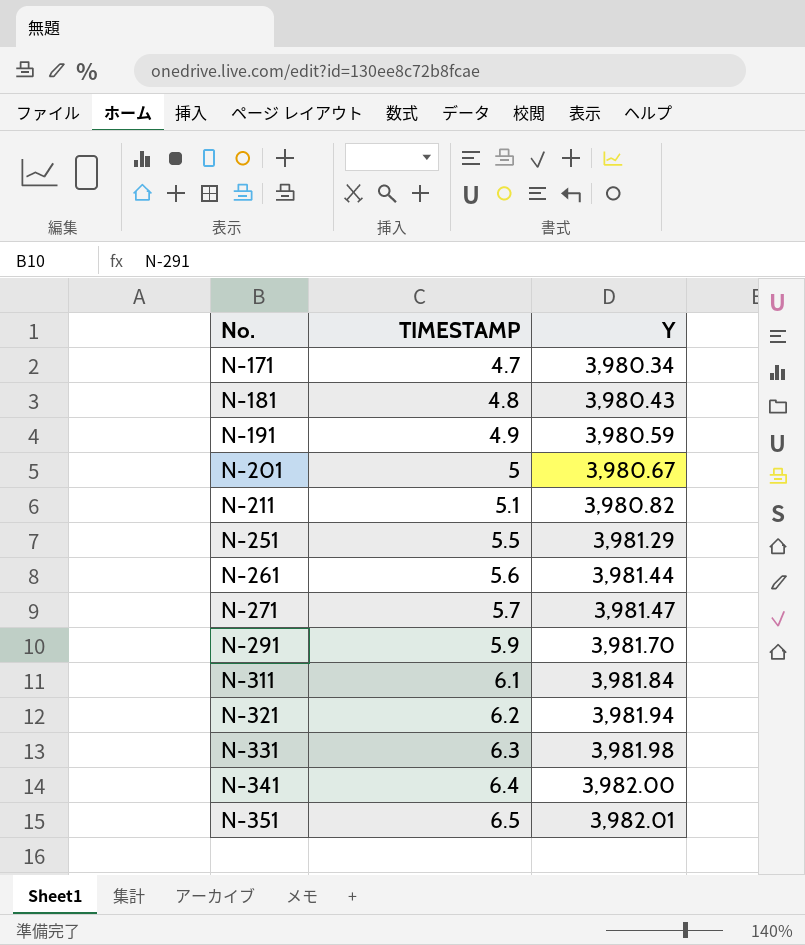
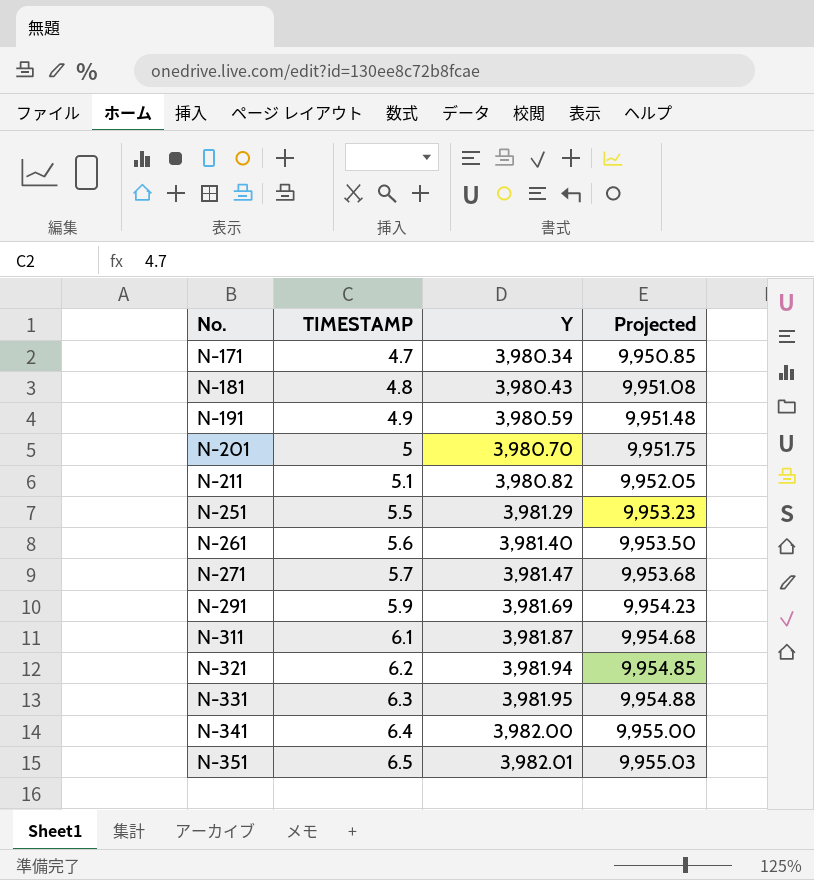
column Projected | formula: none -> [Y] * 2.5
N-201 | Y: 3,980.67 -> 3,980.70
N-261 | Y: 3,981.44 -> 3,981.40
N-291 | Y: 3,981.70 -> 3,981.69
N-311 | Y: 3,981.84 -> 3,981.87
N-331 | Y: 3,981.98 -> 3,981.95

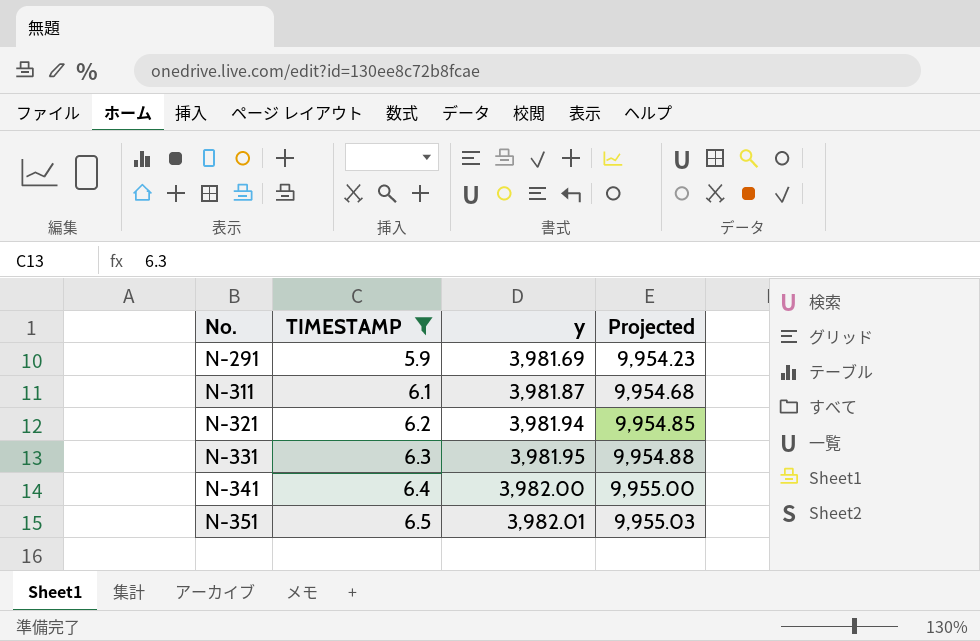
filter: none -> TIMESTAMP >= 5.9
column name: Y -> y

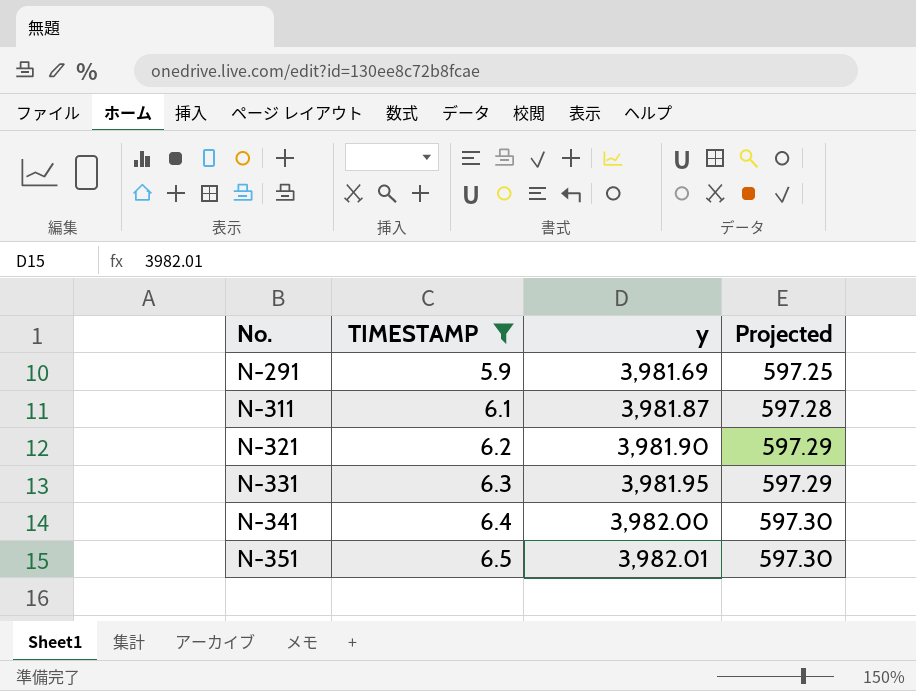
column Projected | formula: [y] * 2.5 -> [y] * 0.15
N-321 | y: 3,981.94 -> 3,981.90

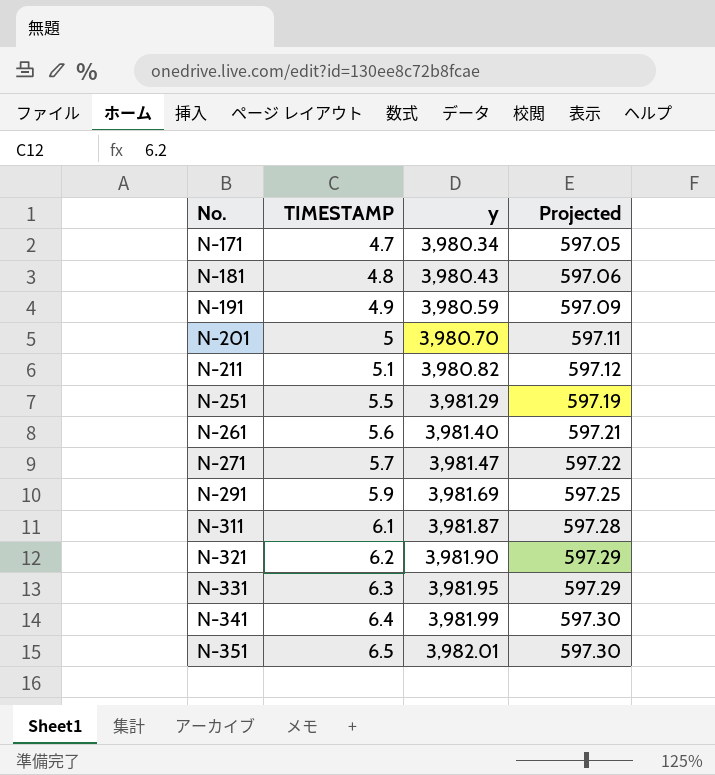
filter: TIMESTAMP >= 5.9 -> none
N-341 | y: 3,982.00 -> 3,981.99

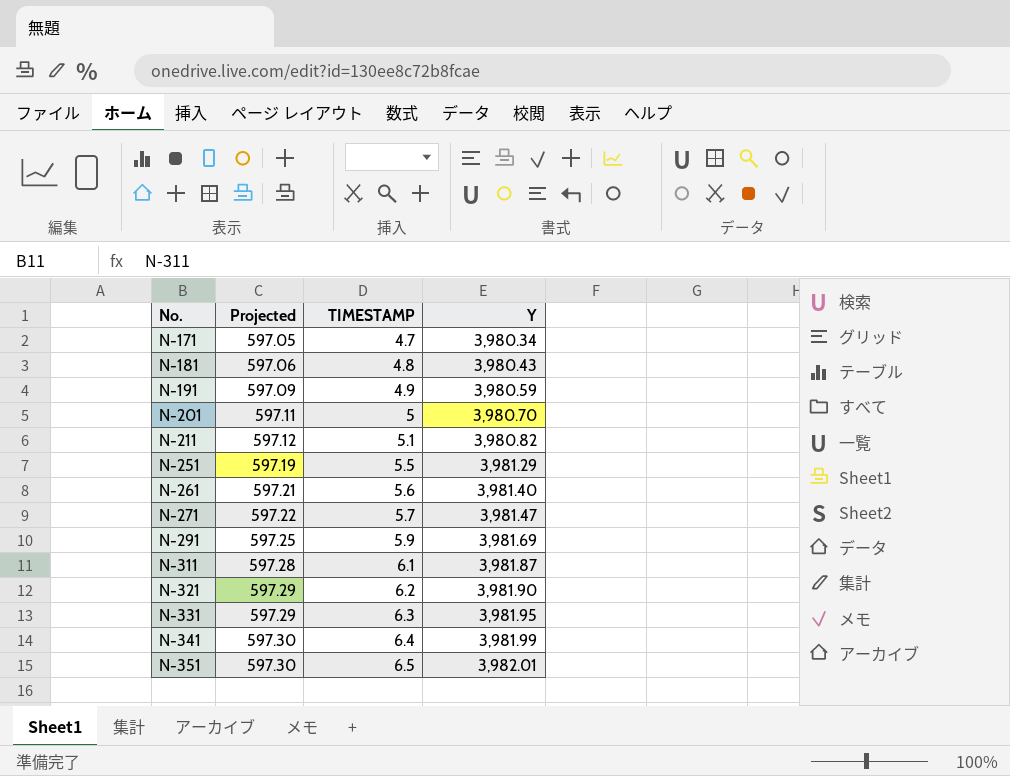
column Projected | position: 4 -> 2
column name: y -> Y

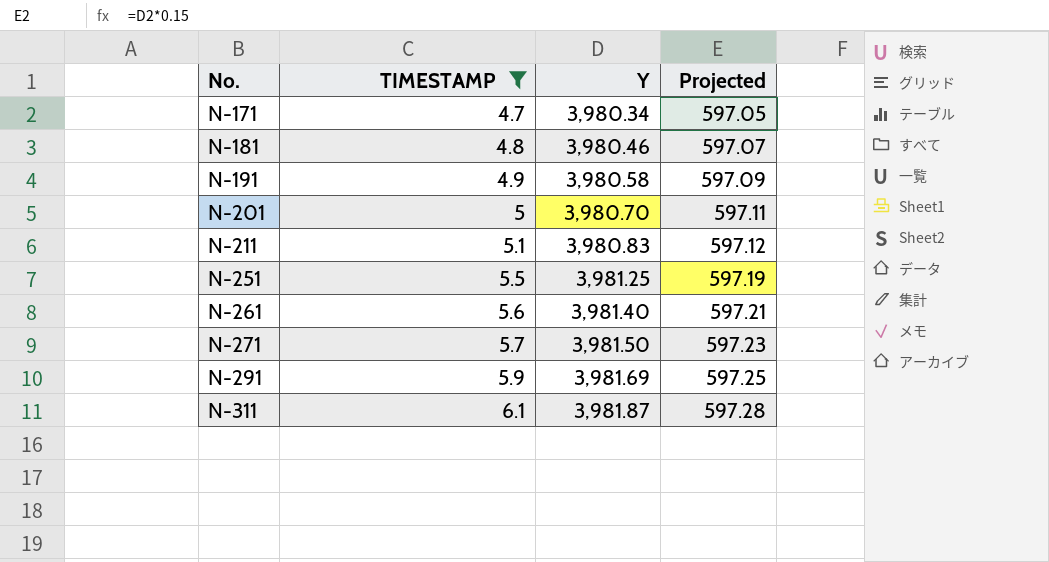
filter: none -> TIMESTAMP <= 6.1
column Projected | position: 2 -> 4
N-181 | Y: 3,980.43 -> 3,980.46
N-181 | Projected: 597.06 -> 597.07
N-191 | Y: 3,980.59 -> 3,980.58
N-211 | Y: 3,980.82 -> 3,980.83
N-251 | Y: 3,981.29 -> 3,981.25
N-271 | Y: 3,981.47 -> 3,981.50
N-271 | Projected: 597.22 -> 597.23

